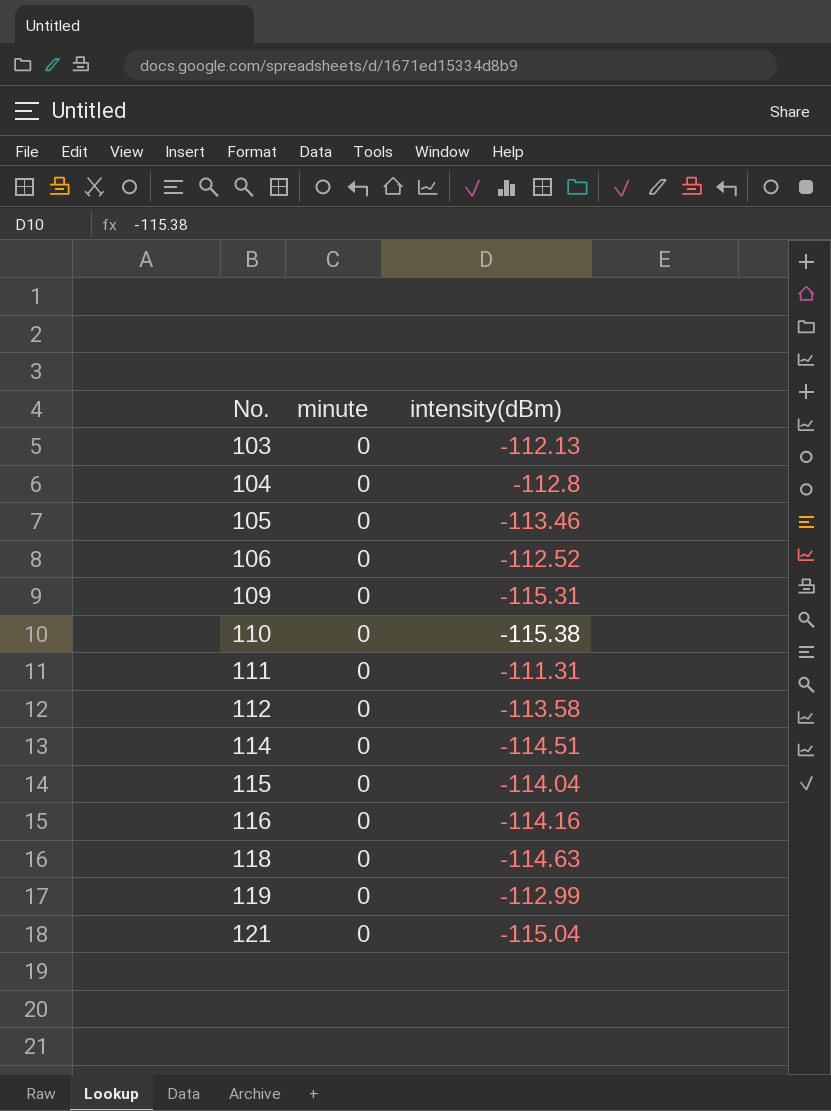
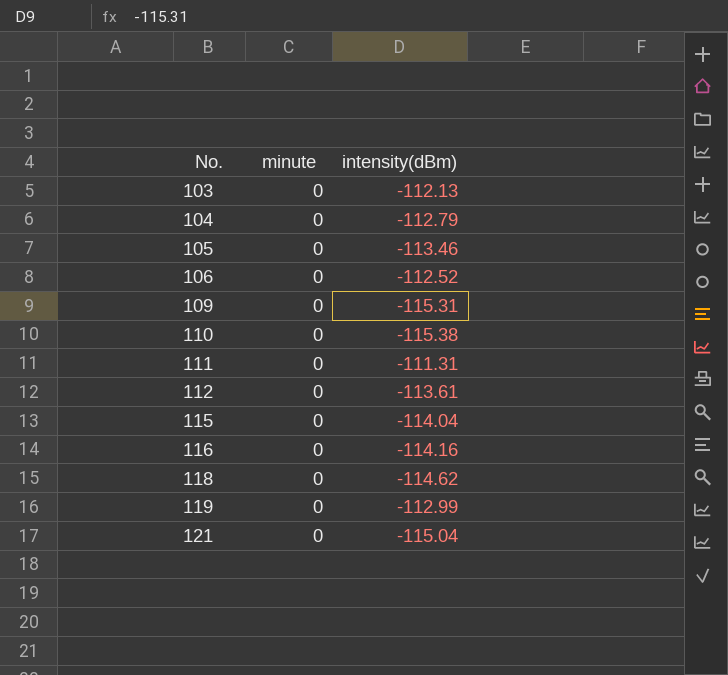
row 114: 0 | -114.51 -> none
104 | intensity(dBm): -112.8 -> -112.79
112 | intensity(dBm): -113.58 -> -113.61
118 | intensity(dBm): -114.63 -> -114.62

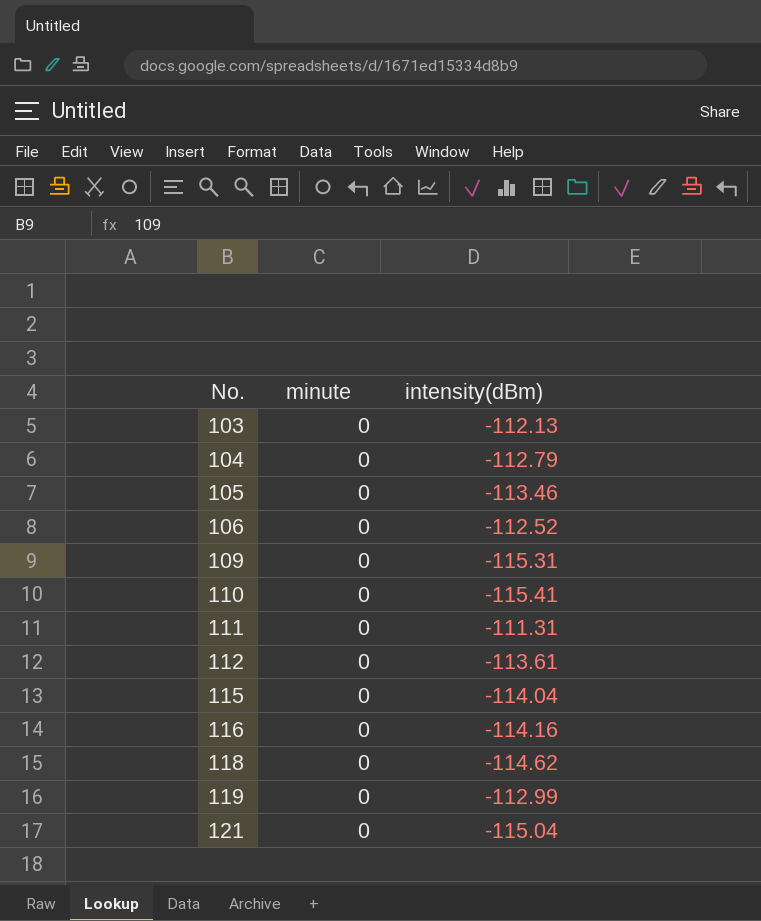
110 | intensity(dBm): -115.38 -> -115.41

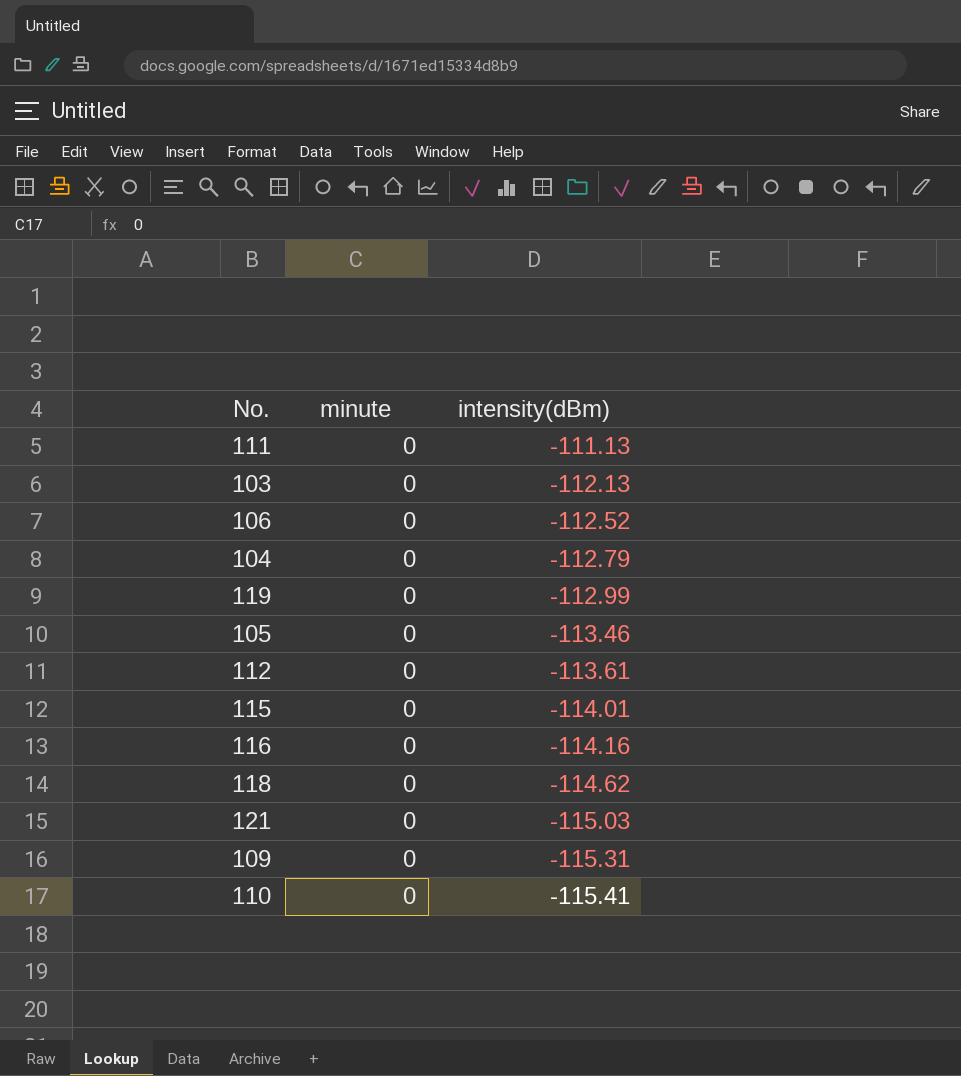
row order: No. ascending -> intensity(dBm) descending
111 | intensity(dBm): -111.31 -> -111.13
115 | intensity(dBm): -114.04 -> -114.01
121 | intensity(dBm): -115.04 -> -115.03

